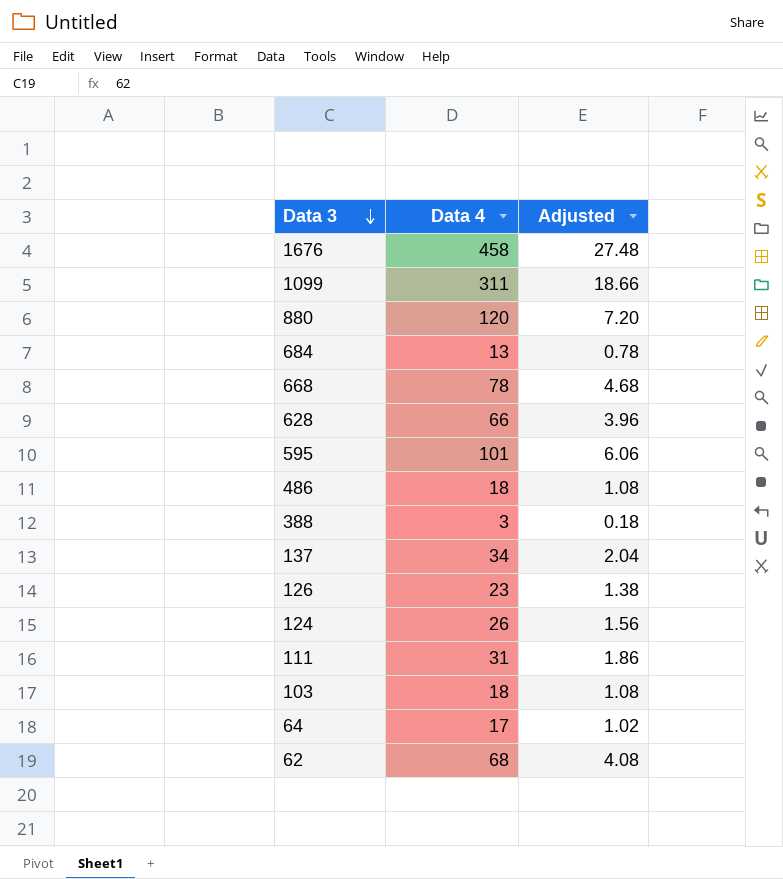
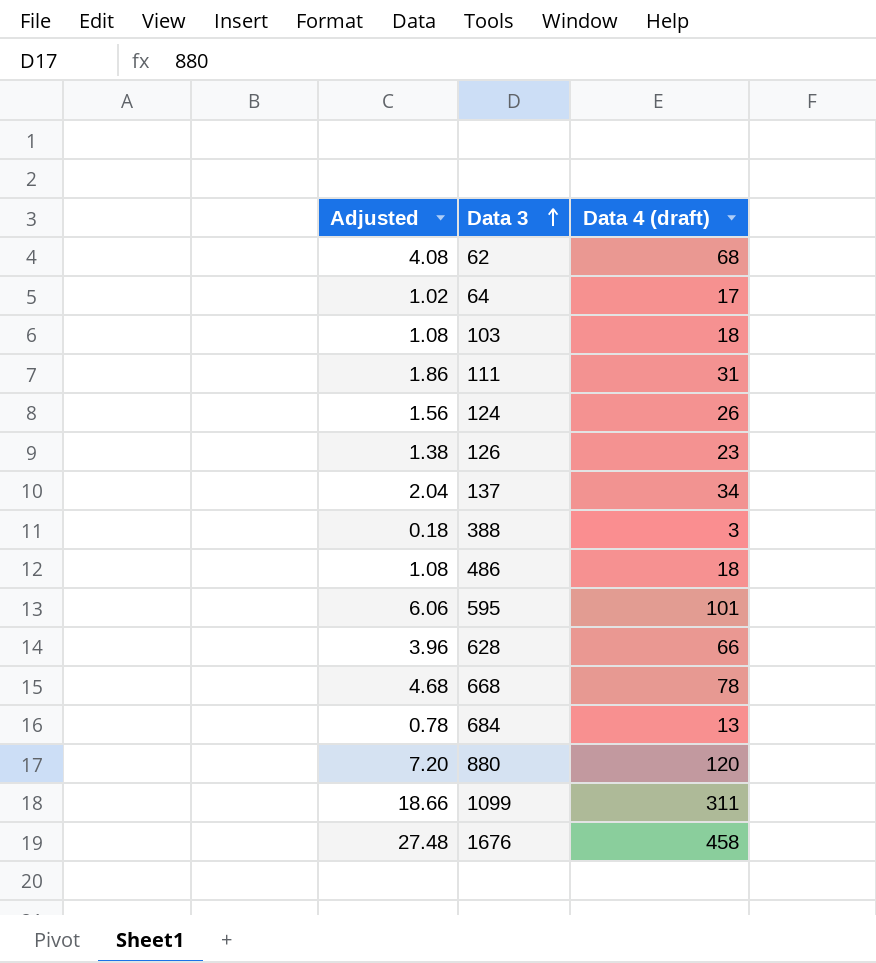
row order: Data 3 descending -> Data 3 ascending
column Adjusted | position: 3 -> 1
column name: Data 4 -> Data 4 (draft)

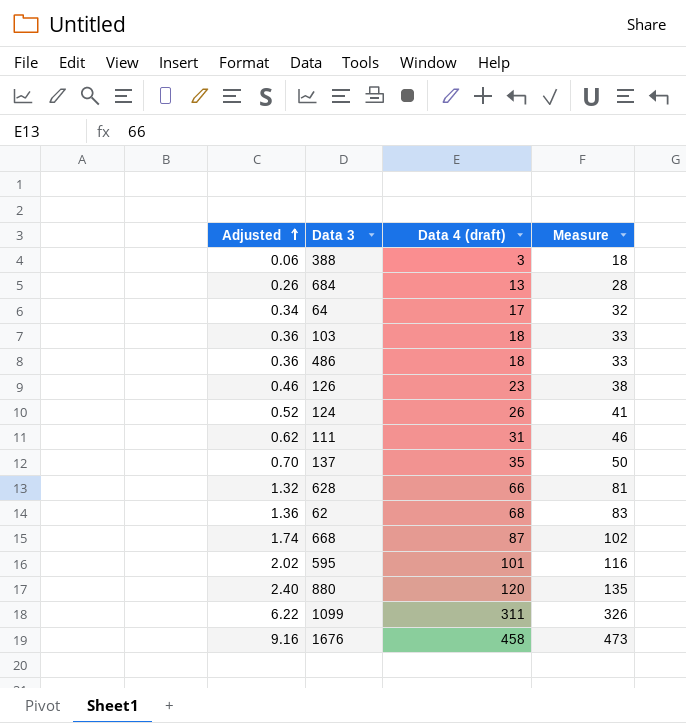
row order: Data 3 ascending -> Adjusted ascending
column Adjusted | formula: [Data 4 (draft)] * 0.06 -> [Data 4 (draft)] * 0.02
column Measure | formula: none -> [Data 4 (draft)] + 15
137 | Data 4 (draft): 34 -> 35
668 | Data 4 (draft): 78 -> 87

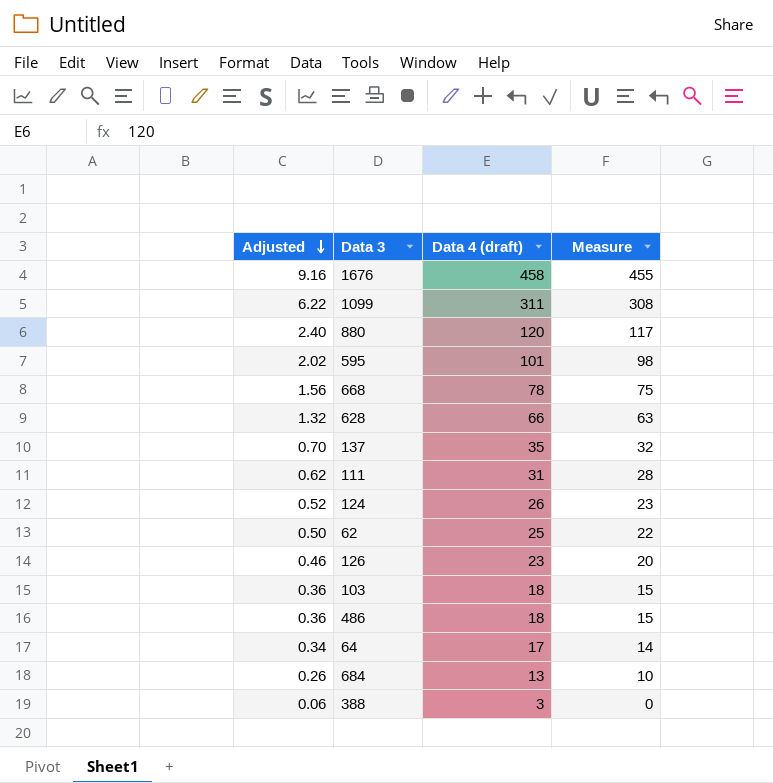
row order: Adjusted ascending -> Adjusted descending
column Measure | formula: [Data 4 (draft)] + 15 -> [Data 4 (draft)] - 3
668 | Adjusted: 1.74 -> 1.56
668 | Data 4 (draft): 87 -> 78
62 | Adjusted: 1.36 -> 0.50
62 | Data 4 (draft): 68 -> 25

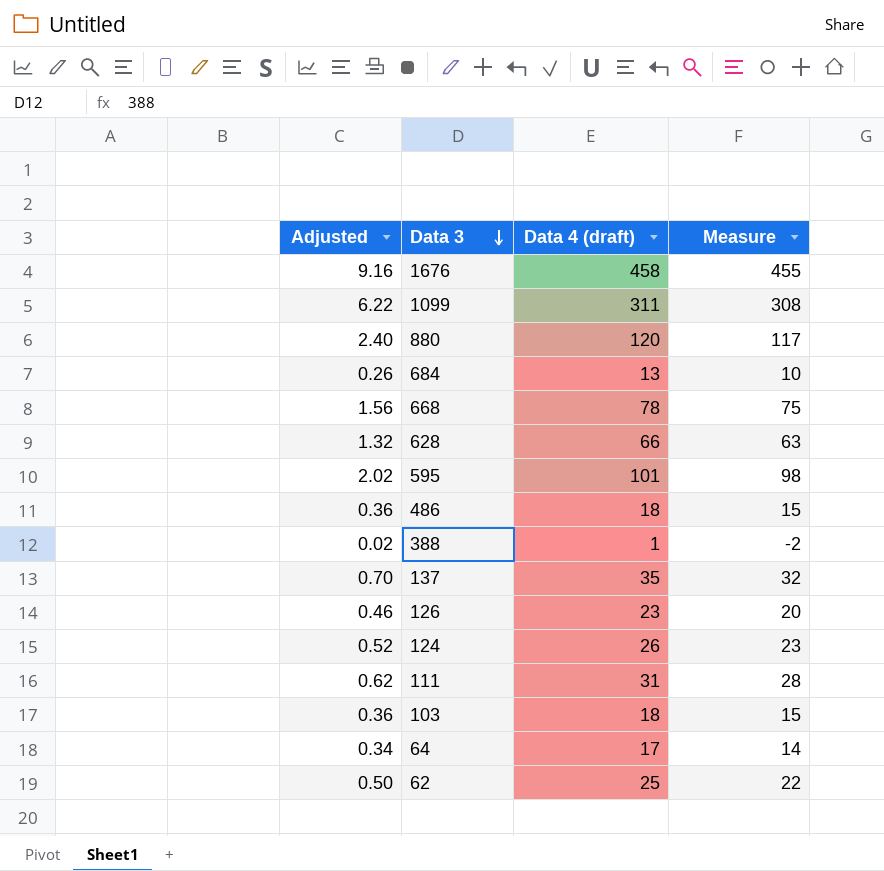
row order: Adjusted descending -> Data 3 descending
388 | Adjusted: 0.06 -> 0.02
388 | Data 4 (draft): 3 -> 1
388 | Measure: 0 -> -2

